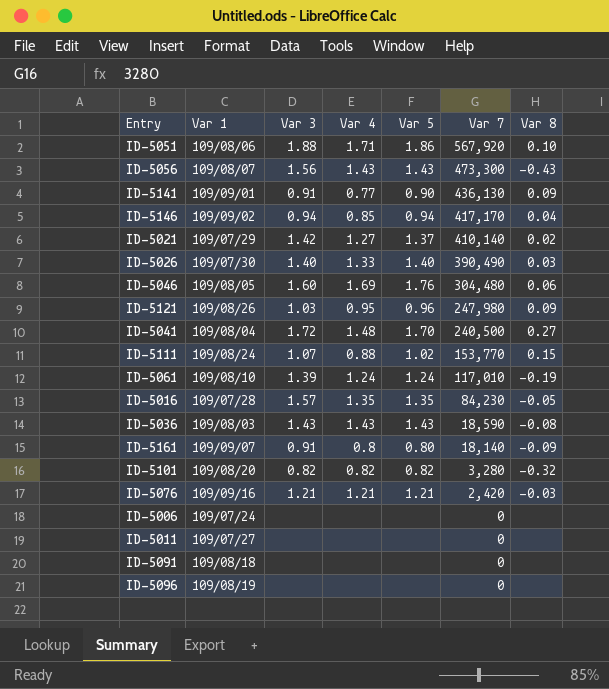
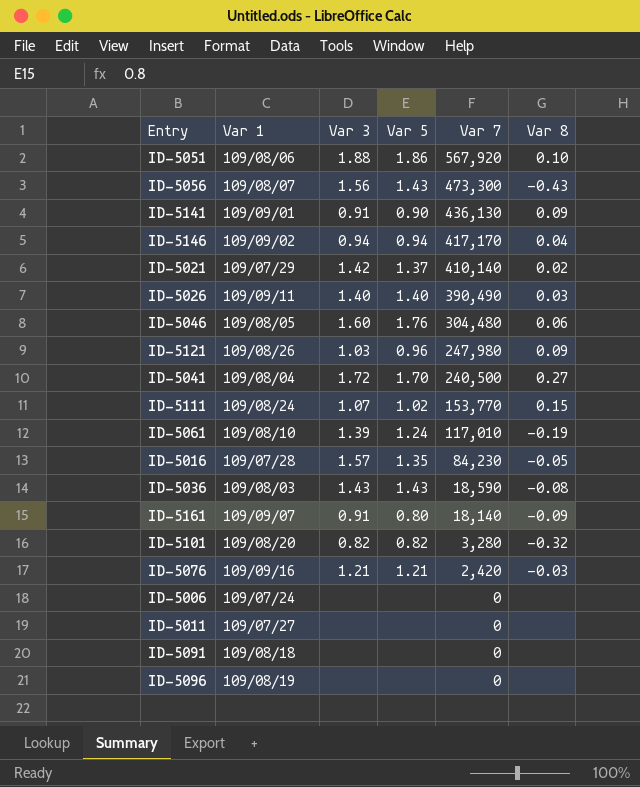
column Var 4 | position: 4 -> none
ID-5026 | Var 1: 109/07/30 -> 109/09/11

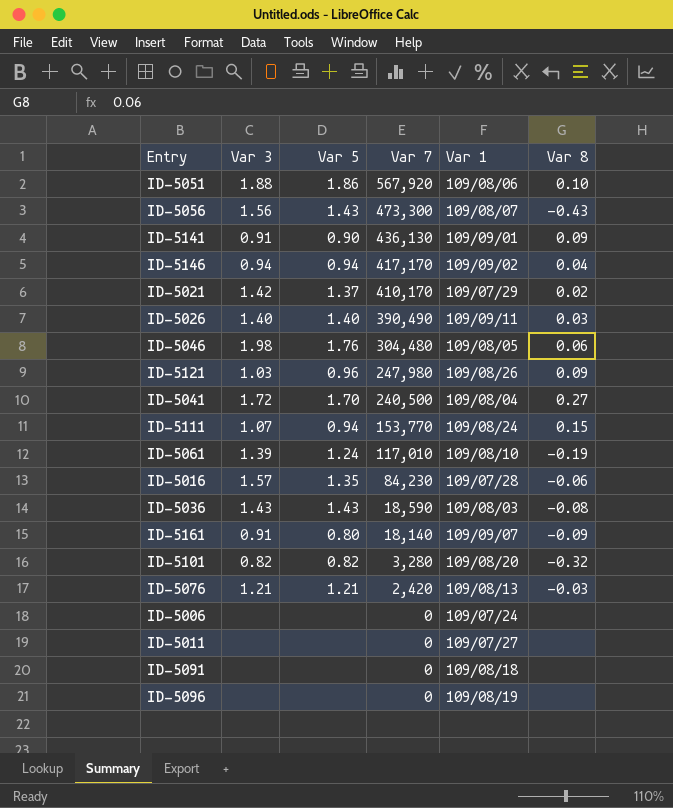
column Var 1 | position: 2 -> 5
ID-5021 | Var 7: 410,140 -> 410,170
ID-5046 | Var 3: 1.60 -> 1.98
ID-5111 | Var 5: 1.02 -> 0.94
ID-5016 | Var 8: -0.05 -> -0.06
ID-5076 | Var 1: 109/09/16 -> 109/08/13

